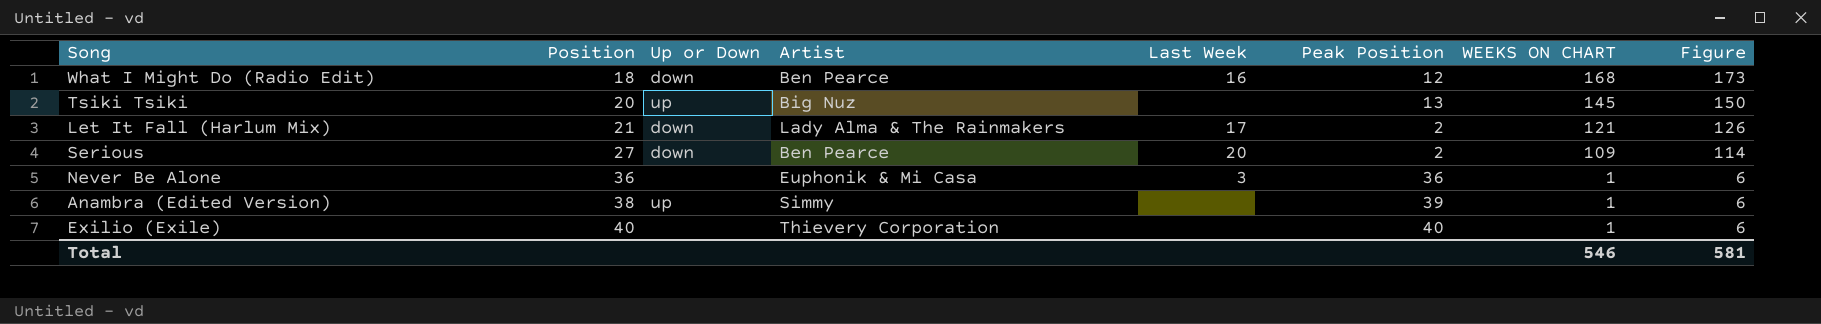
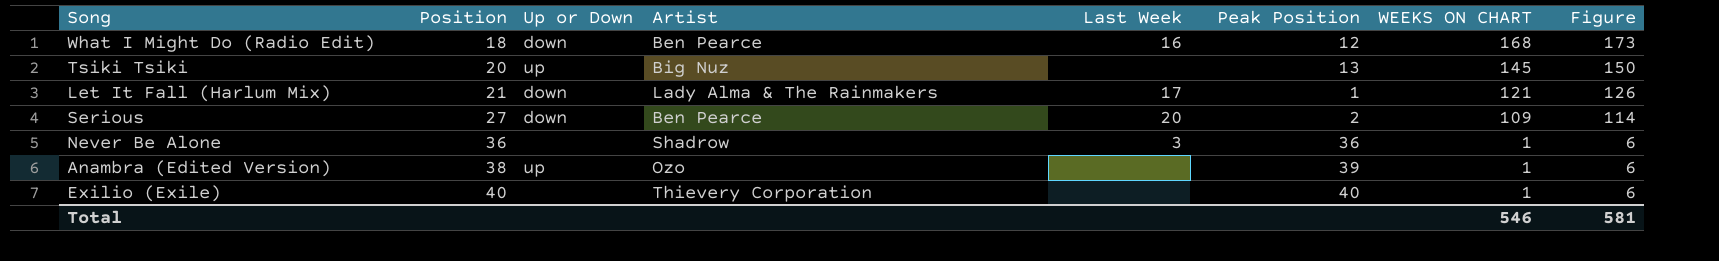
Let It Fall (Harlum Mix) | Peak Position: 2 -> 1
Never Be Alone | Artist: Euphonik & Mi Casa -> Shadrow
Anambra (Edited Version) | Artist: Simmy -> Ozo

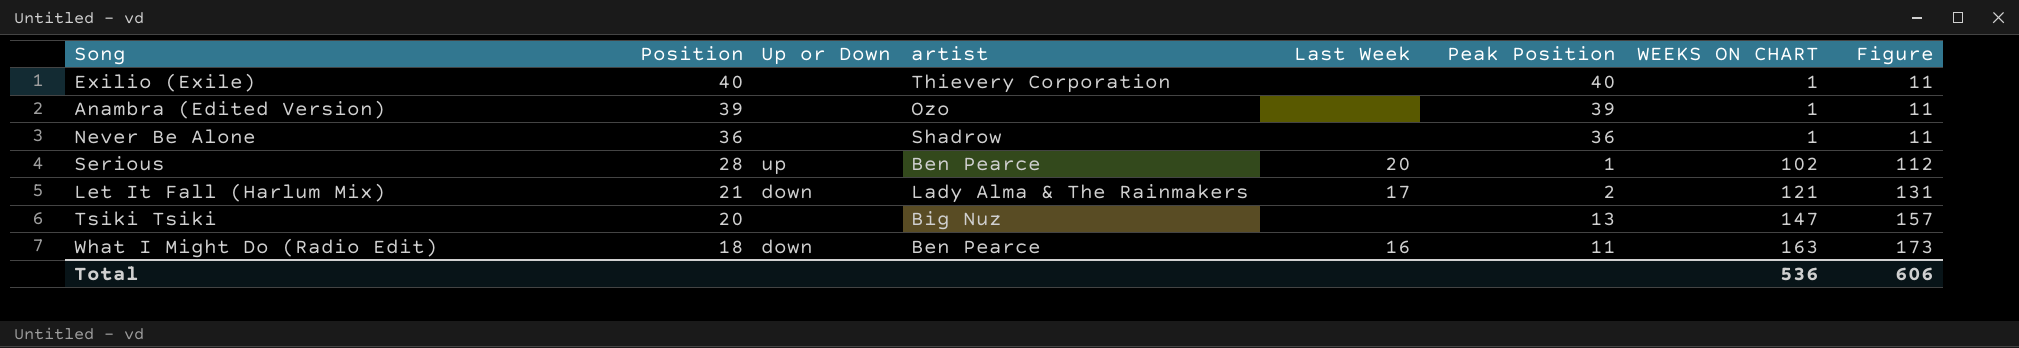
row order: Position ascending -> Position descending
column name: Artist -> artist
column Figure | formula: [WEEKS ON CHART] + 5 -> [WEEKS ON CHART] + 10
Anambra (Edited Version) | Position: 38 -> 39
Anambra (Edited Version) | Up or Down: up -> none
Never Be Alone | Last Week: 3 -> none
Serious | Position: 27 -> 28
Serious | Up or Down: down -> up
Serious | Peak Position: 2 -> 1
Serious | WEEKS ON CHART: 109 -> 102
Let It Fall (Harlum Mix) | Peak Position: 1 -> 2
Tsiki Tsiki | Up or Down: up -> none
Tsiki Tsiki | WEEKS ON CHART: 145 -> 147
What I Might Do (Radio Edit) | Peak Position: 12 -> 11
What I Might Do (Radio Edit) | WEEKS ON CHART: 168 -> 163
Total | WEEKS ON CHART: 546 -> 536
Total | Figure: 581 -> 606

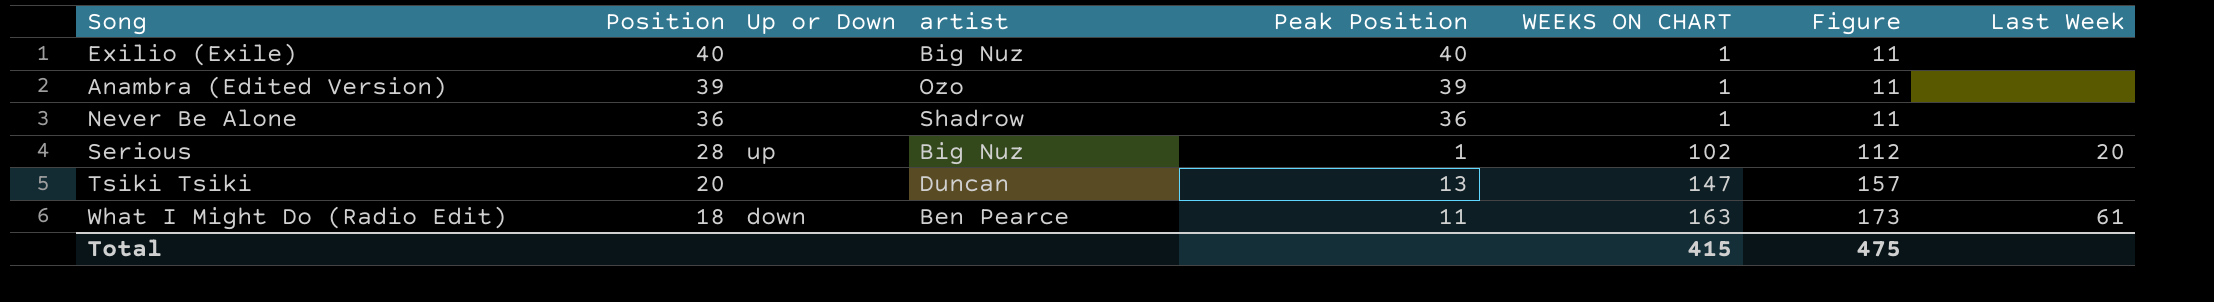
column Last Week | position: 5 -> 8
row Let It Fall (Harlum Mix): 21 | down | Lady Alma & The Rainmakers | 17 | 2 | 121 | 131 -> none
Exilio (Exile) | artist: Thievery Corporation -> Big Nuz
Serious | artist: Ben Pearce -> Big Nuz
Tsiki Tsiki | artist: Big Nuz -> Duncan
What I Might Do (Radio Edit) | Last Week: 16 -> 61
Total | WEEKS ON CHART: 536 -> 415
Total | Figure: 606 -> 475

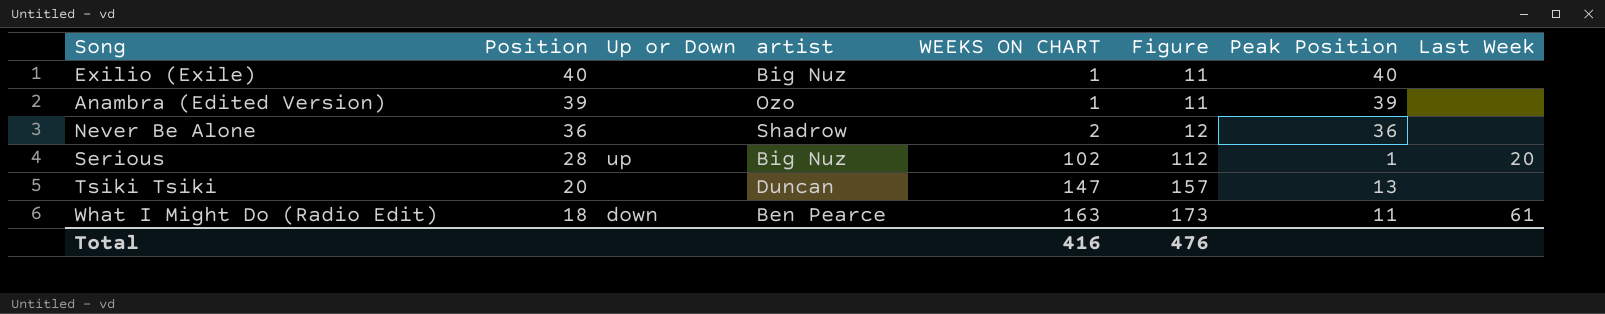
column Peak Position | position: 5 -> 7
Never Be Alone | WEEKS ON CHART: 1 -> 2
Never Be Alone | Figure: 11 -> 12
Total | WEEKS ON CHART: 415 -> 416
Total | Figure: 475 -> 476

